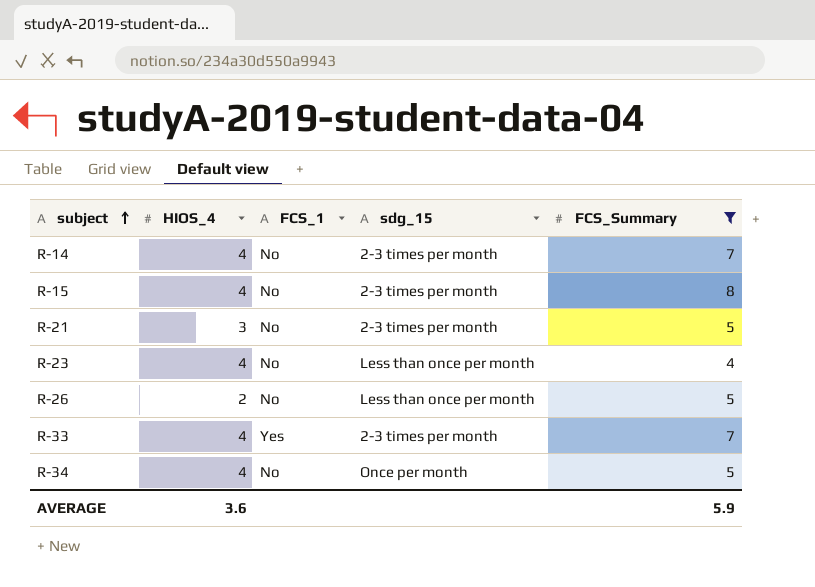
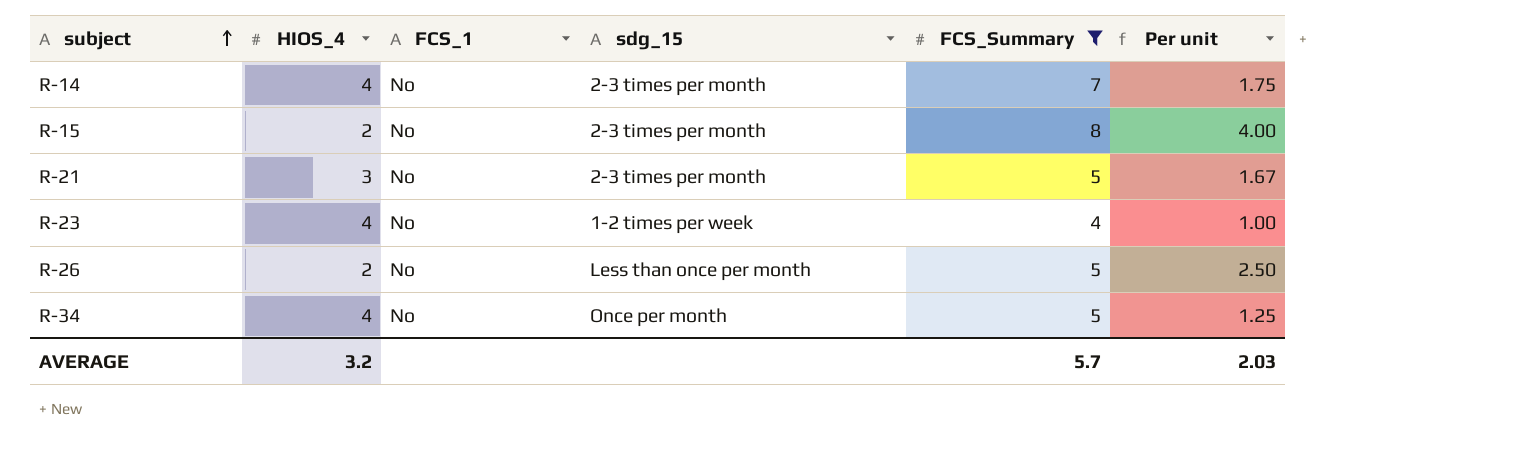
column Per unit | formula: none -> [FCS_Summary] / [HIOS_4]
row R-33: 4 | Yes | 2-3 times per month | 7 -> none
R-15 | HIOS_4: 4 -> 2
R-23 | sdg_15: Less than once per month -> 1-2 times per week
AVERAGE | HIOS_4: 3.6 -> 3.2
AVERAGE | FCS_Summary: 5.9 -> 5.7

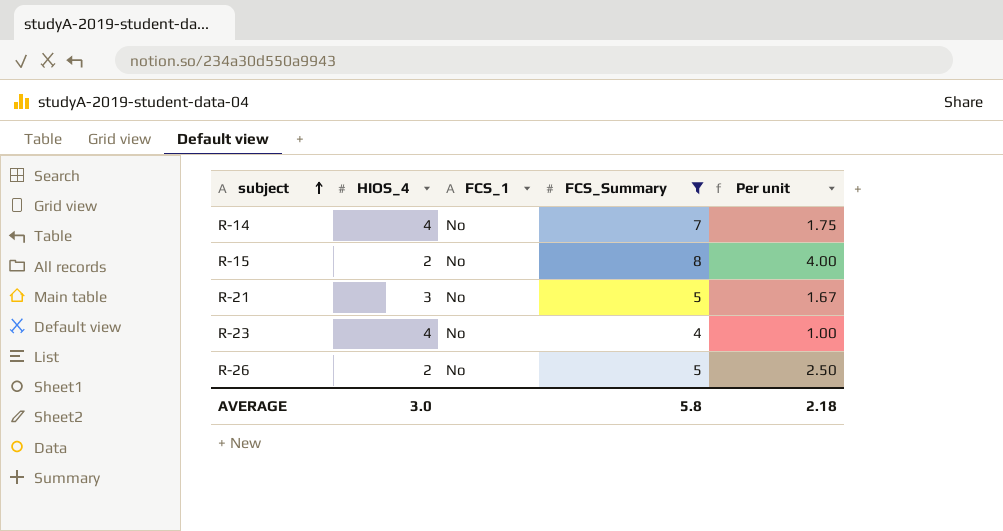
column sdg_15 | position: 4 -> none
row R-34: 4 | No | Once per month | 5 | 1.25 -> none
AVERAGE | HIOS_4: 3.2 -> 3.0
AVERAGE | FCS_Summary: 5.7 -> 5.8
AVERAGE | Per unit: 2.03 -> 2.18

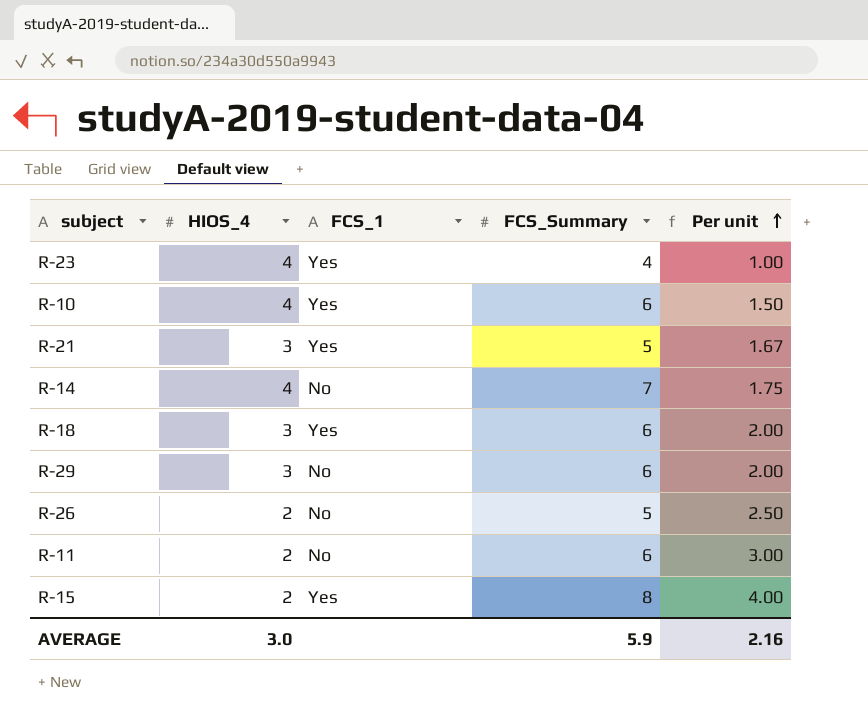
filter: FCS_Summary != 6 -> none
row order: subject ascending -> Per unit ascending
R-23 | FCS_1: No -> Yes
R-21 | FCS_1: No -> Yes
R-15 | FCS_1: No -> Yes
AVERAGE | FCS_Summary: 5.8 -> 5.9
AVERAGE | Per unit: 2.18 -> 2.16

